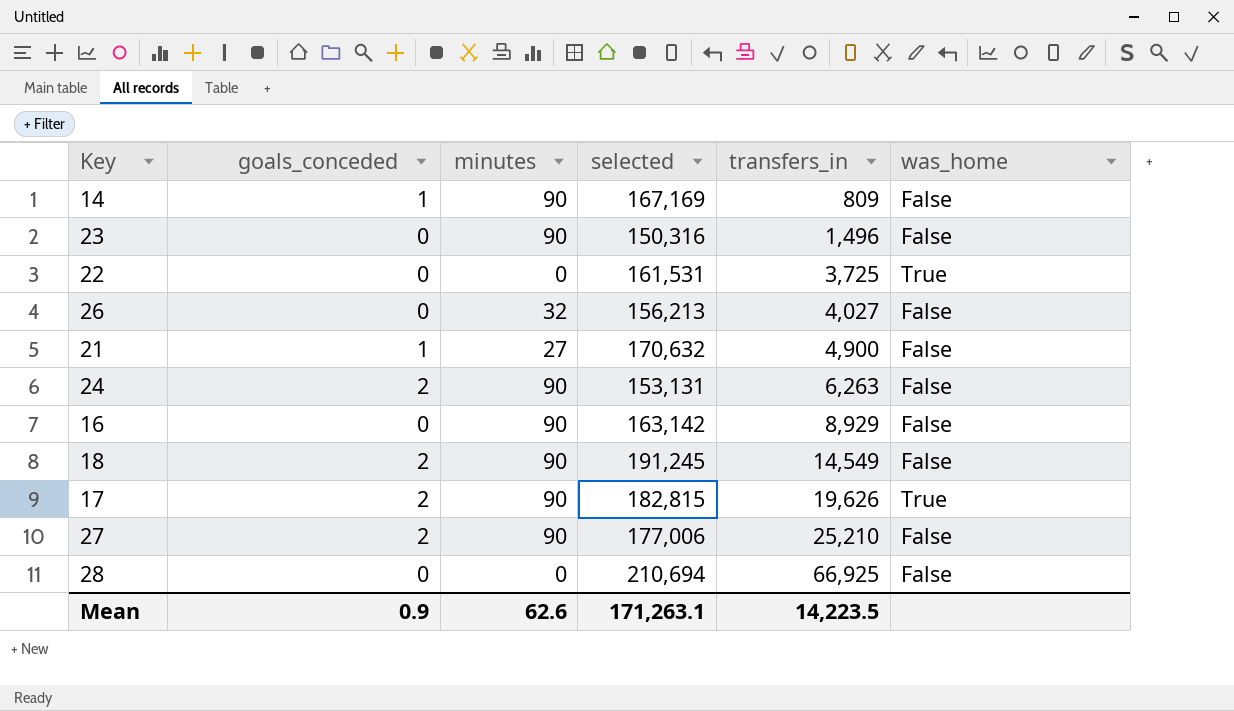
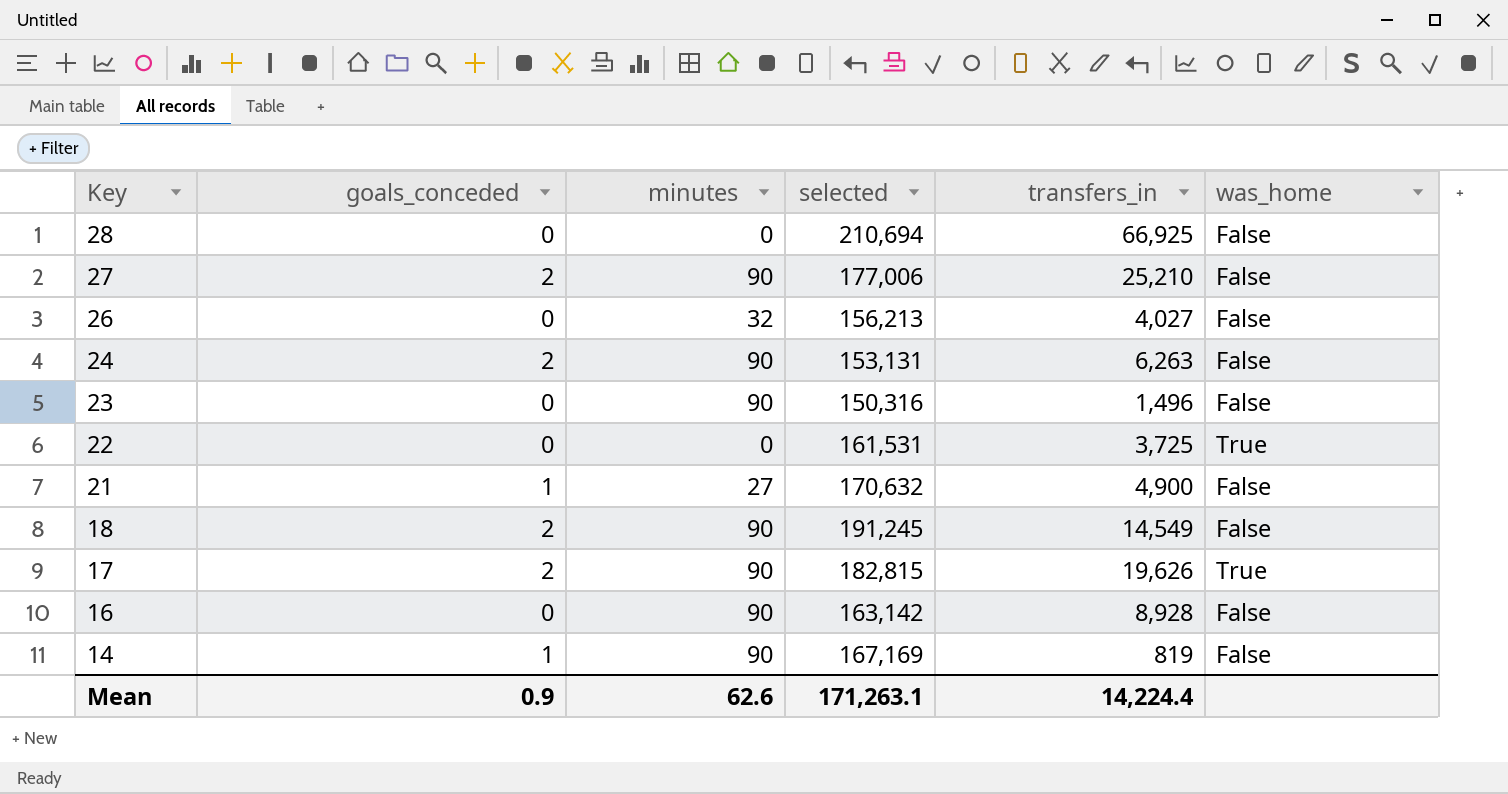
row order: transfers_in ascending -> Key descending
16 | transfers_in: 8,929 -> 8,928
14 | transfers_in: 809 -> 819
Mean | transfers_in: 14,223.5 -> 14,224.4

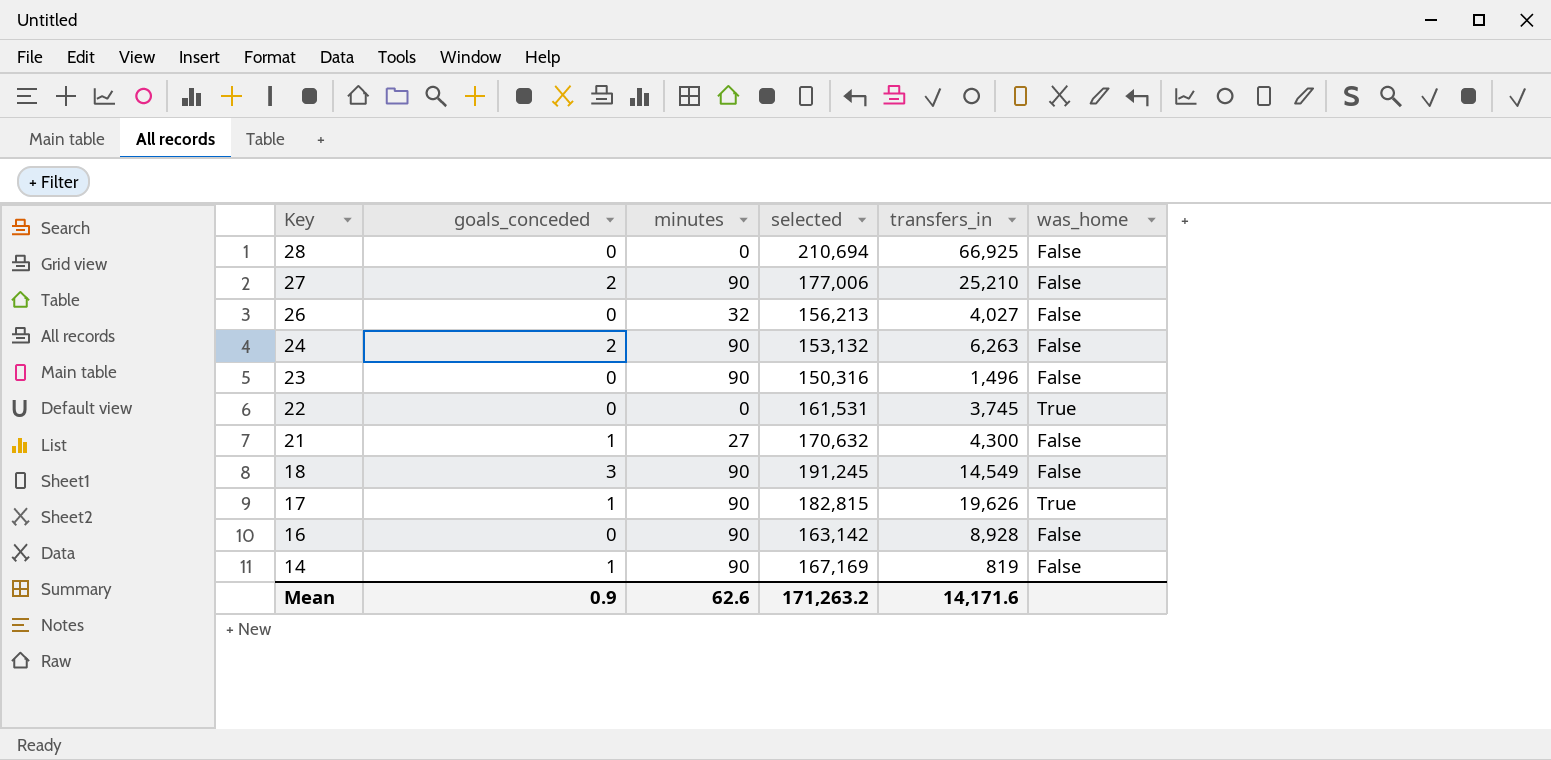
24 | selected: 153,131 -> 153,132
22 | transfers_in: 3,725 -> 3,745
21 | transfers_in: 4,900 -> 4,300
18 | goals_conceded: 2 -> 3
17 | goals_conceded: 2 -> 1
Mean | selected: 171,263.1 -> 171,263.2
Mean | transfers_in: 14,224.4 -> 14,171.6

